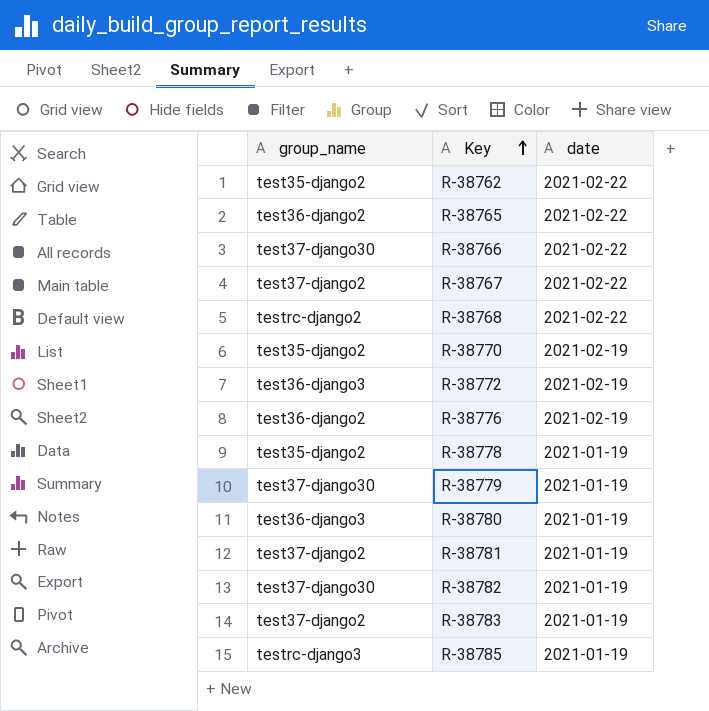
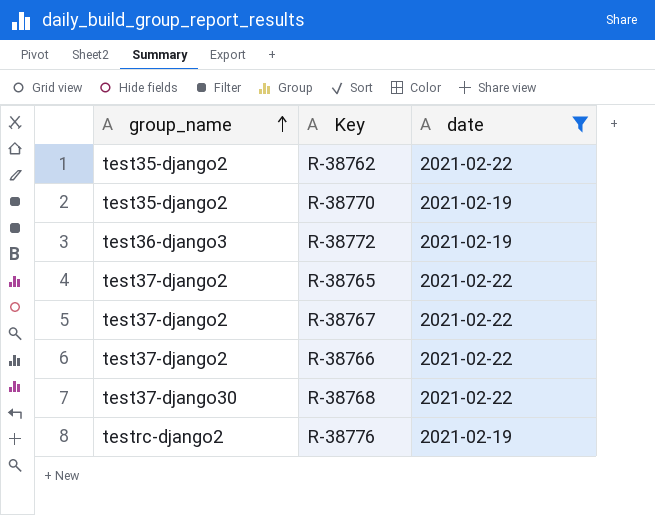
filter: none -> date != 2021-01-19
row order: Key ascending -> group_name ascending
R-38765 | group_name: test36-django2 -> test37-django2
R-38766 | group_name: test37-django30 -> test37-django2
R-38768 | group_name: testrc-django2 -> test37-django30
R-38776 | group_name: test36-django2 -> testrc-django2

